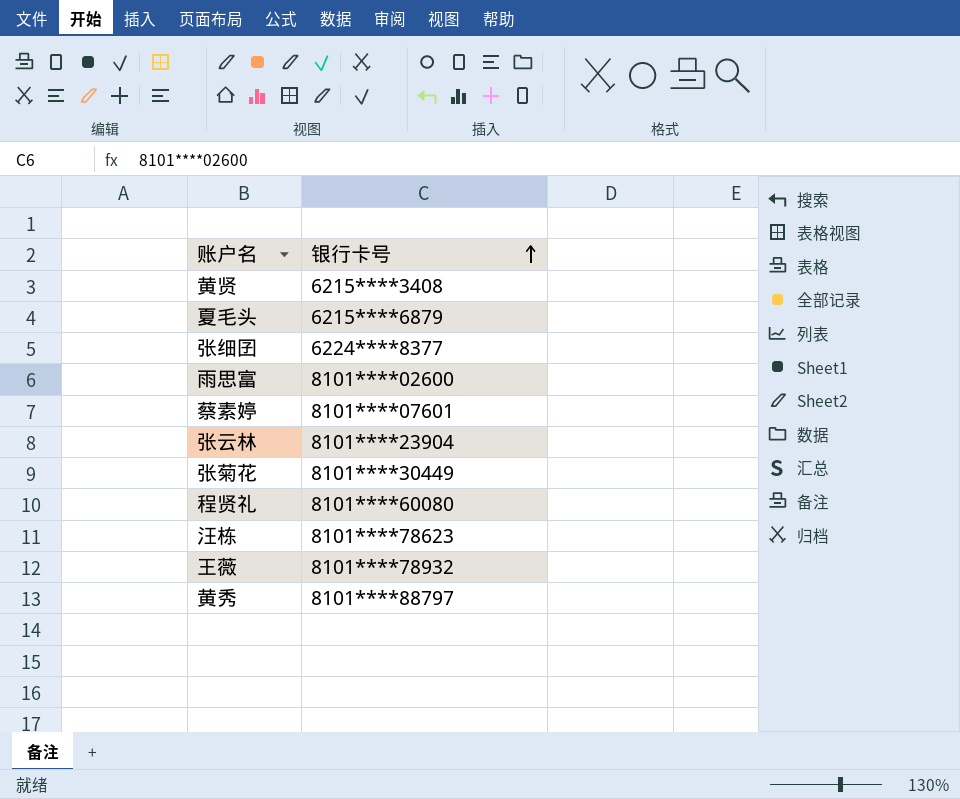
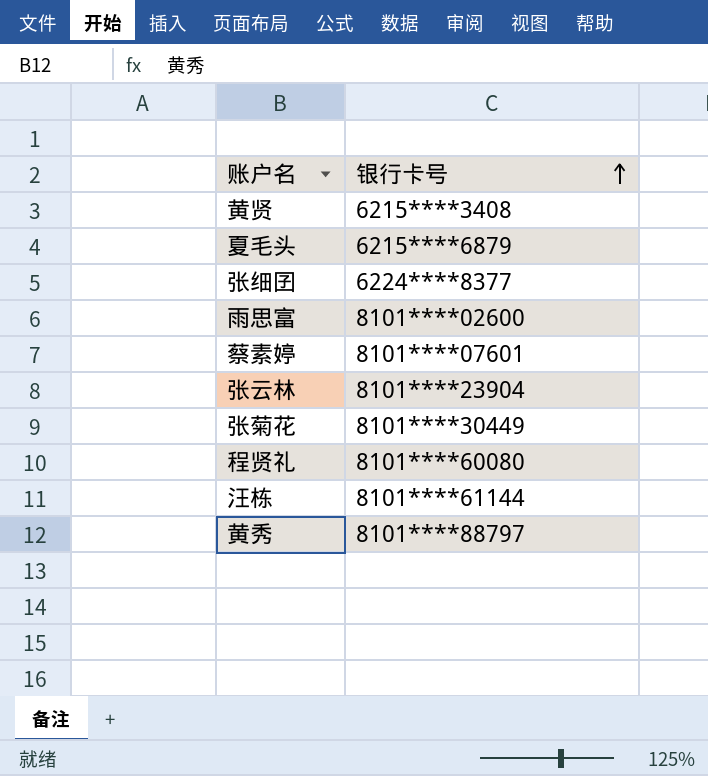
row 王薇: 8101****78932 -> none
汪栋 | 银行卡号: 8101****78623 -> 8101****61144

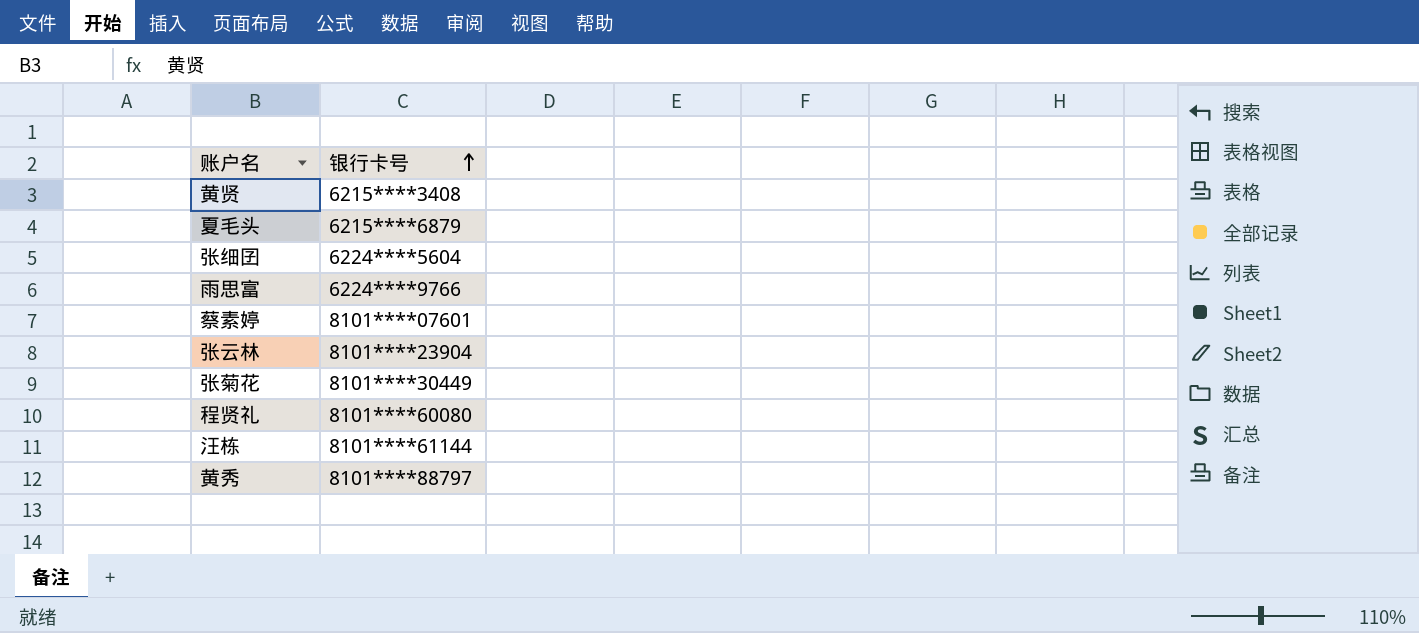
张细囝 | 银行卡号: 6224****8377 -> 6224****5604
雨思富 | 银行卡号: 8101****02600 -> 6224****9766

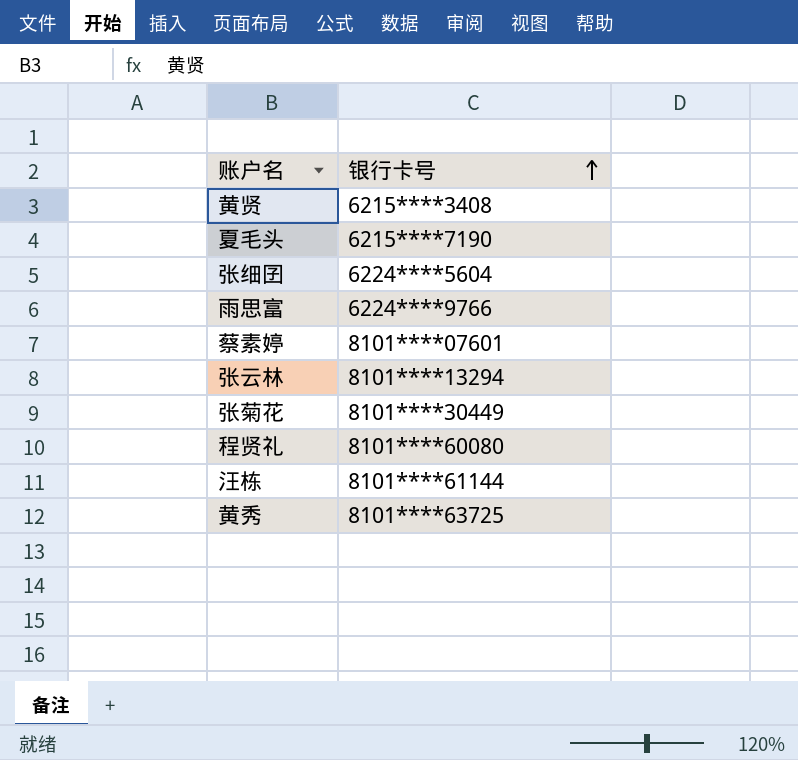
夏毛头 | 银行卡号: 6215****6879 -> 6215****7190
张云林 | 银行卡号: 8101****23904 -> 8101****13294
黄秀 | 银行卡号: 8101****88797 -> 8101****63725

